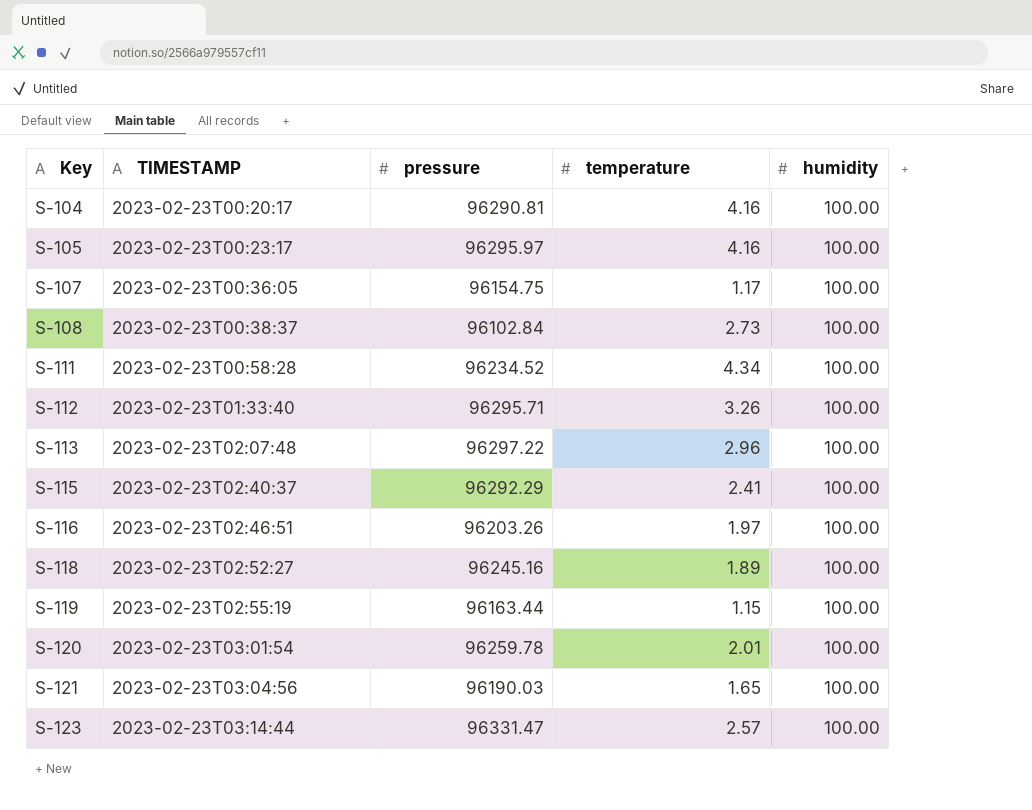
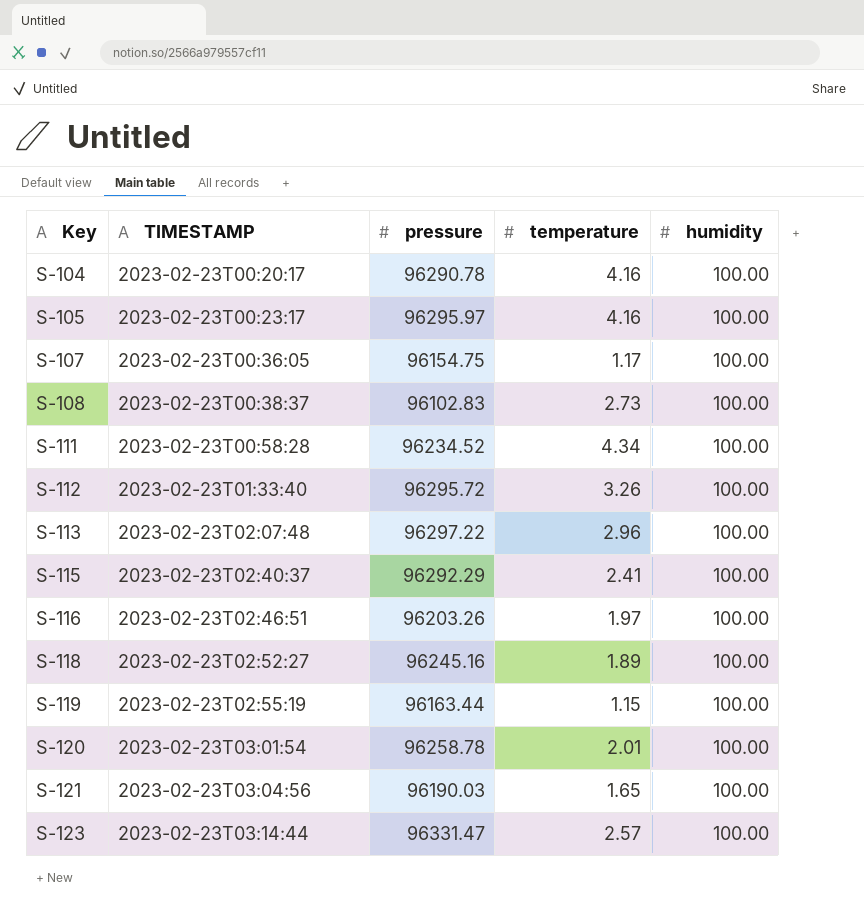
S-104 | pressure: 96290.81 -> 96290.78
S-108 | pressure: 96102.84 -> 96102.83
S-112 | pressure: 96295.71 -> 96295.72
S-120 | pressure: 96259.78 -> 96258.78

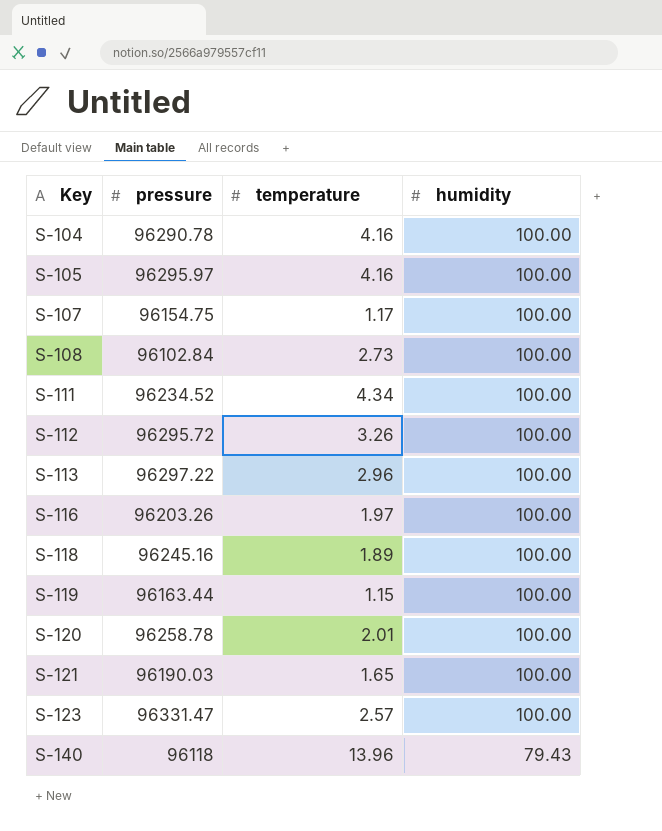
column TIMESTAMP | position: 2 -> none
row S-115: 2023-02-23T02:40:37 | 96292.29 | 2.41 | 100.00 -> none
S-108 | pressure: 96102.83 -> 96102.84
row S-140: none -> 96118 | 13.96 | 79.43

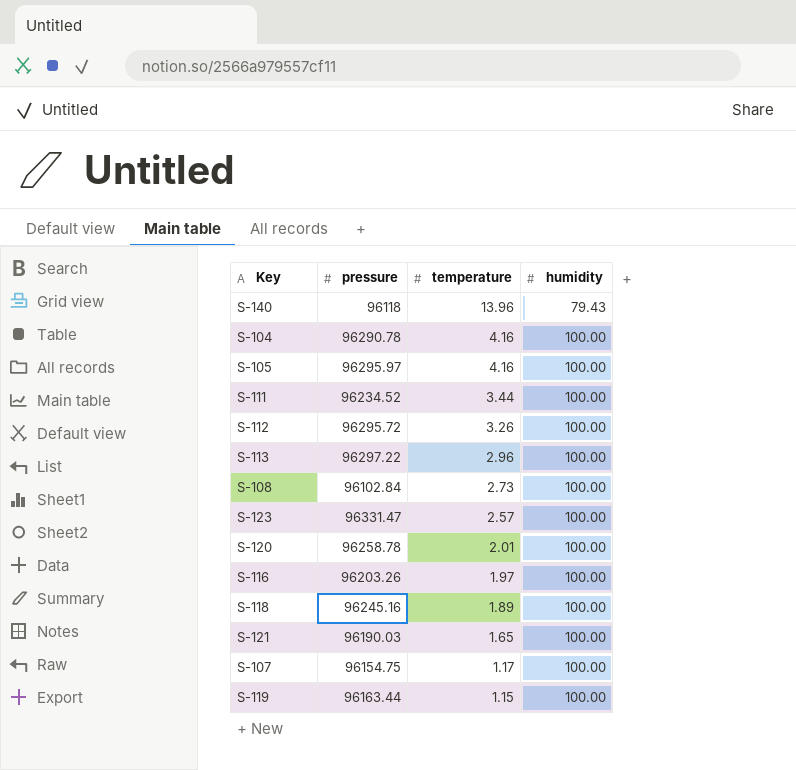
row order: Key ascending -> temperature descending
S-111 | temperature: 4.34 -> 3.44

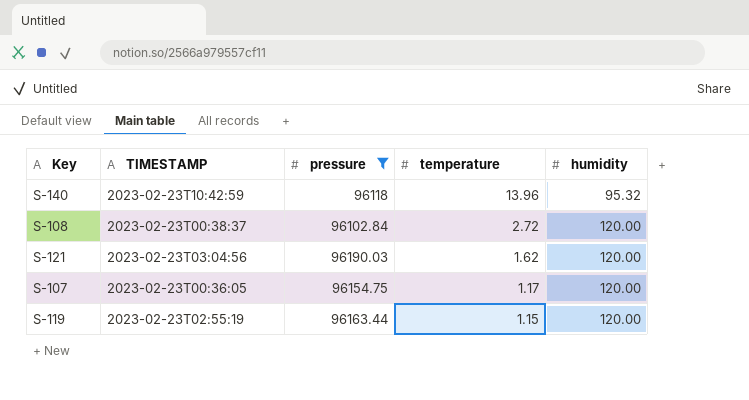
filter: none -> pressure <= 96190.03
column TIMESTAMP | position: none -> 2
S-140 | humidity: 79.43 -> 95.32
S-108 | temperature: 2.73 -> 2.72
S-108 | humidity: 100.00 -> 120.00
S-121 | temperature: 1.65 -> 1.62
S-121 | humidity: 100.00 -> 120.00
S-107 | humidity: 100.00 -> 120.00
S-119 | humidity: 100.00 -> 120.00

